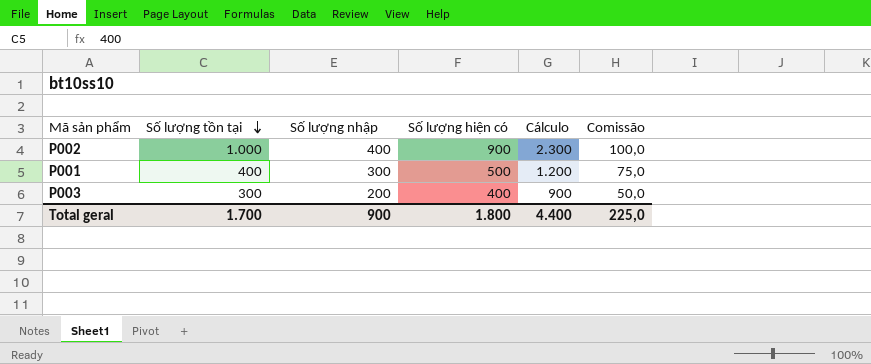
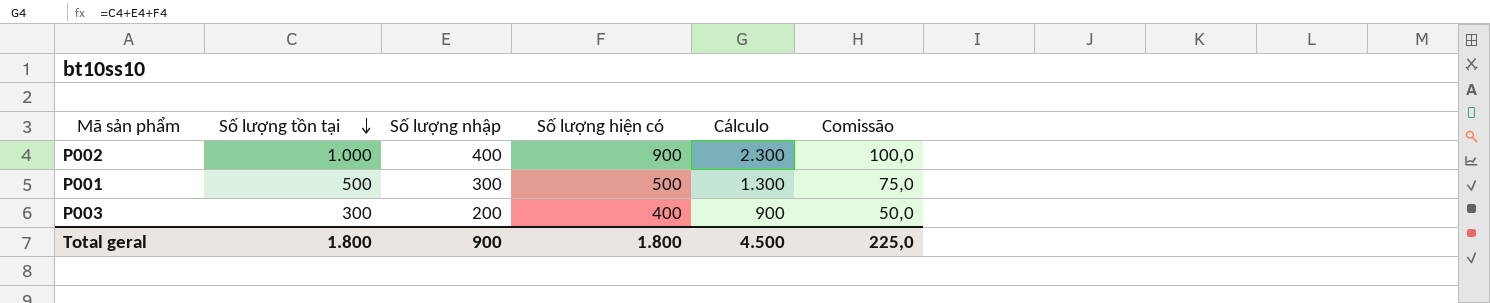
P001 | Số lượng tồn tại: 400 -> 500
P001 | Cálculo: 1.200 -> 1.300
Total geral | Số lượng tồn tại: 1.700 -> 1.800
Total geral | Cálculo: 4.400 -> 4.500

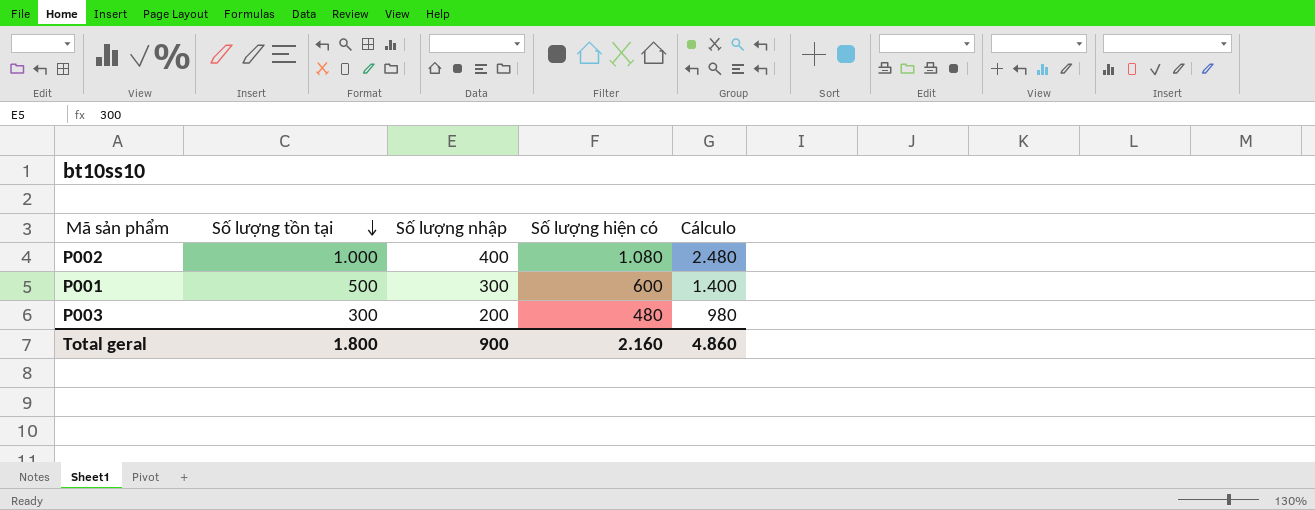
column Comissão | formula: [Số lượng nhập] * 0,25 -> none
P002 | Số lượng hiện có: 900 -> 1.080
P002 | Cálculo: 2.300 -> 2.480
P001 | Số lượng hiện có: 500 -> 600
P001 | Cálculo: 1.300 -> 1.400
P003 | Số lượng hiện có: 400 -> 480
P003 | Cálculo: 900 -> 980
Total geral | Số lượng hiện có: 1.800 -> 2.160
Total geral | Cálculo: 4.500 -> 4.860

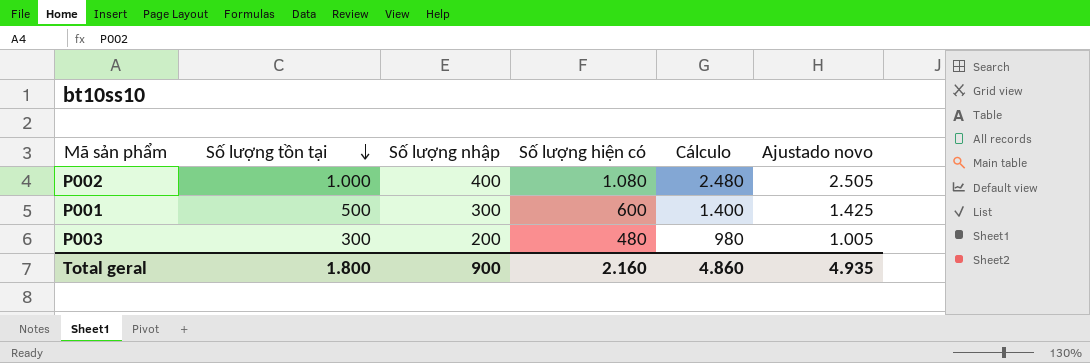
column Ajustado novo | formula: none -> [Cálculo] + 25

